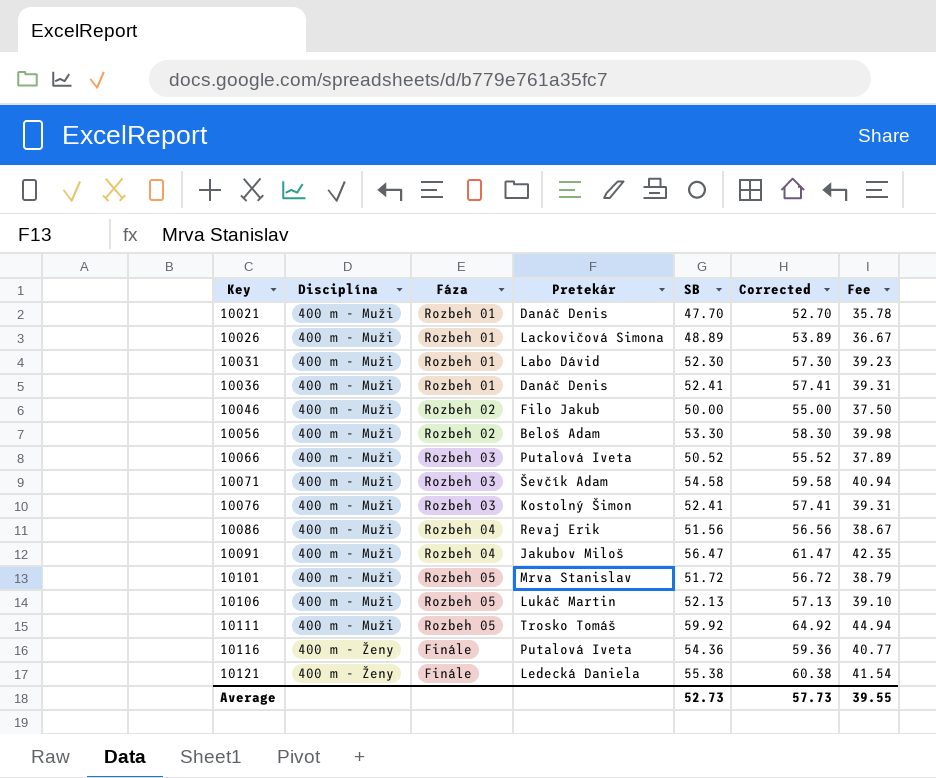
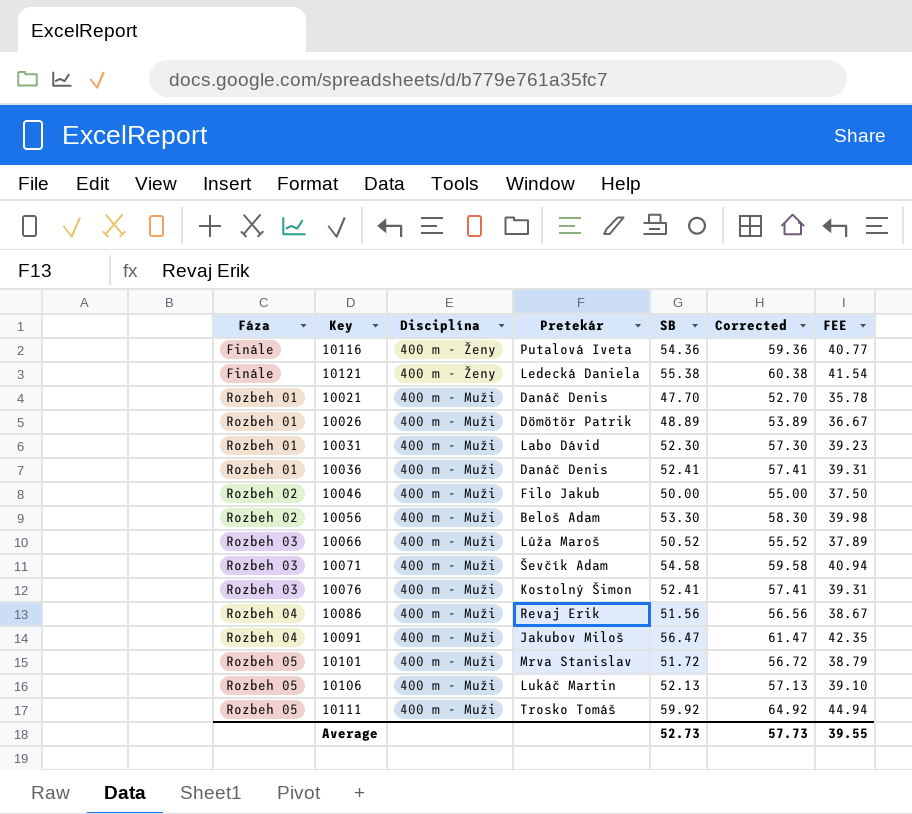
row order: Key ascending -> Fáza ascending
column Fáza | position: 3 -> 1
column name: Fee -> FEE
10026 | Pretekár: Lackovičová Simona -> Dömötör Patrik
10066 | Pretekár: Putalová Iveta -> Lúža Maroš

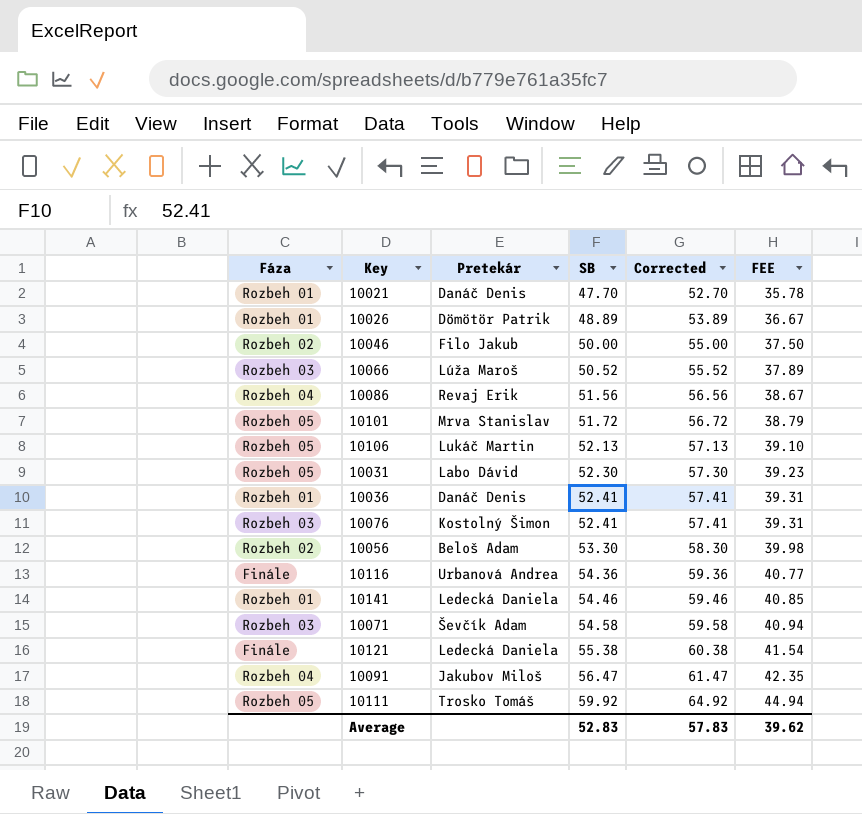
row order: Fáza ascending -> SB ascending
column Disciplína | position: 3 -> none
10031 | Fáza: Rozbeh 01 -> Rozbeh 05
10116 | Pretekár: Putalová Iveta -> Urbanová Andrea
row 10141: none -> Rozbeh 01 | Ledecká Daniela | 54.46 | 59.46 | 40.85
Average | SB: 52.73 -> 52.83
Average | Corrected: 57.73 -> 57.83
Average | FEE: 39.55 -> 39.62

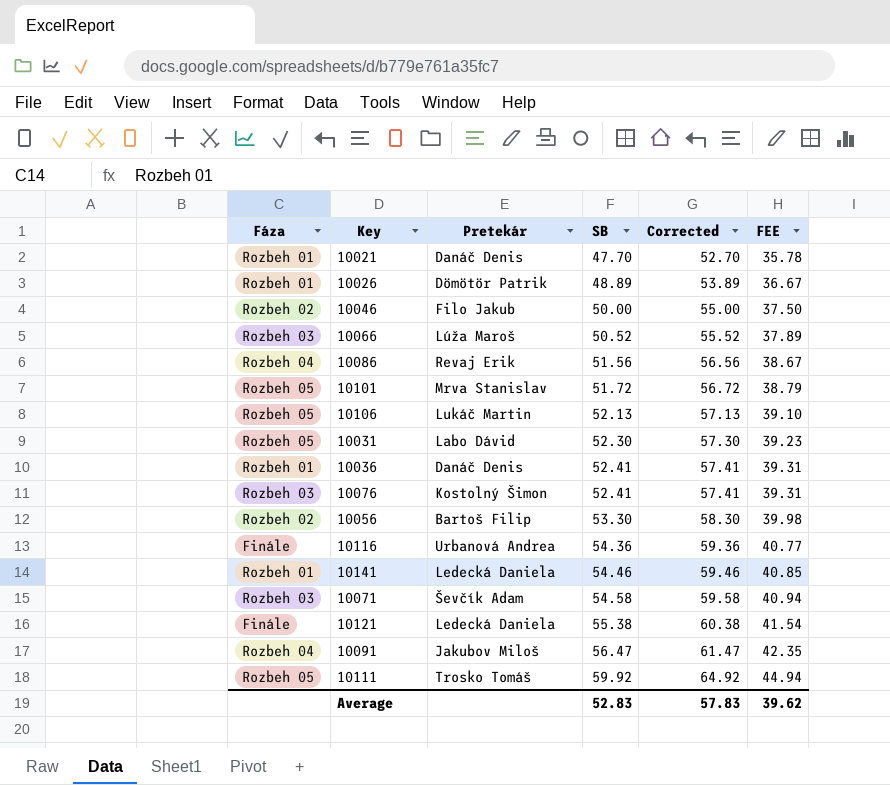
10056 | Pretekár: Beloš Adam -> Bartoš Filip

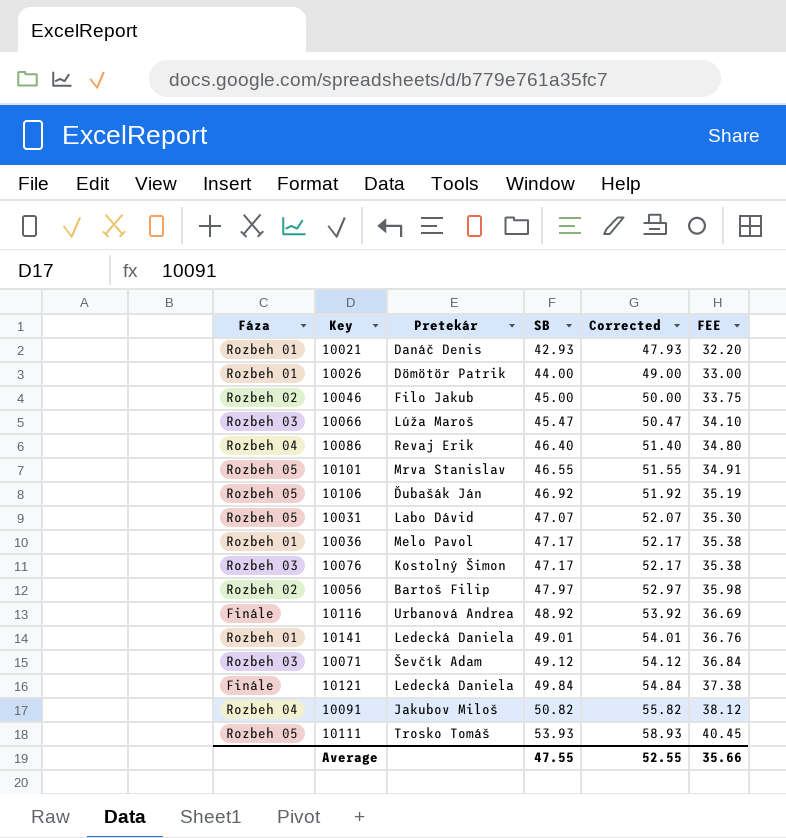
10021 | SB: 47.70 -> 42.93
10021 | Corrected: 52.70 -> 47.93
10021 | FEE: 35.78 -> 32.20
10026 | SB: 48.89 -> 44.00
10026 | Corrected: 53.89 -> 49.00
10026 | FEE: 36.67 -> 33.00
10046 | SB: 50.00 -> 45.00
10046 | Corrected: 55.00 -> 50.00
10046 | FEE: 37.50 -> 33.75
10066 | SB: 50.52 -> 45.47
10066 | Corrected: 55.52 -> 50.47
10066 | FEE: 37.89 -> 34.10
10086 | SB: 51.56 -> 46.40
10086 | Corrected: 56.56 -> 51.40
10086 | FEE: 38.67 -> 34.80
10101 | SB: 51.72 -> 46.55
10101 | Corrected: 56.72 -> 51.55
10101 | FEE: 38.79 -> 34.91
10106 | Pretekár: Lukáč Martin -> Ďubašák Ján
10106 | SB: 52.13 -> 46.92
10106 | Corrected: 57.13 -> 51.92
10106 | FEE: 39.10 -> 35.19
10031 | SB: 52.30 -> 47.07
10031 | Corrected: 57.30 -> 52.07
10031 | FEE: 39.23 -> 35.30
10036 | Pretekár: Danáč Denis -> Melo Pavol
10036 | SB: 52.41 -> 47.17
10036 | Corrected: 57.41 -> 52.17
10036 | FEE: 39.31 -> 35.38
10076 | SB: 52.41 -> 47.17
10076 | Corrected: 57.41 -> 52.17
10076 | FEE: 39.31 -> 35.38
10056 | SB: 53.30 -> 47.97
10056 | Corrected: 58.30 -> 52.97
10056 | FEE: 39.98 -> 35.98
10116 | SB: 54.36 -> 48.92
10116 | Corrected: 59.36 -> 53.92
10116 | FEE: 40.77 -> 36.69
10141 | SB: 54.46 -> 49.01
10141 | Corrected: 59.46 -> 54.01
10141 | FEE: 40.85 -> 36.76
10071 | SB: 54.58 -> 49.12
10071 | Corrected: 59.58 -> 54.12
10071 | FEE: 40.94 -> 36.84
10121 | SB: 55.38 -> 49.84
10121 | Corrected: 60.38 -> 54.84
10121 | FEE: 41.54 -> 37.38
10091 | SB: 56.47 -> 50.82
10091 | Corrected: 61.47 -> 55.82
10091 | FEE: 42.35 -> 38.12
10111 | SB: 59.92 -> 53.93
10111 | Corrected: 64.92 -> 58.93
10111 | FEE: 44.94 -> 40.45
Average | SB: 52.83 -> 47.55
Average | Corrected: 57.83 -> 52.55
Average | FEE: 39.62 -> 35.66

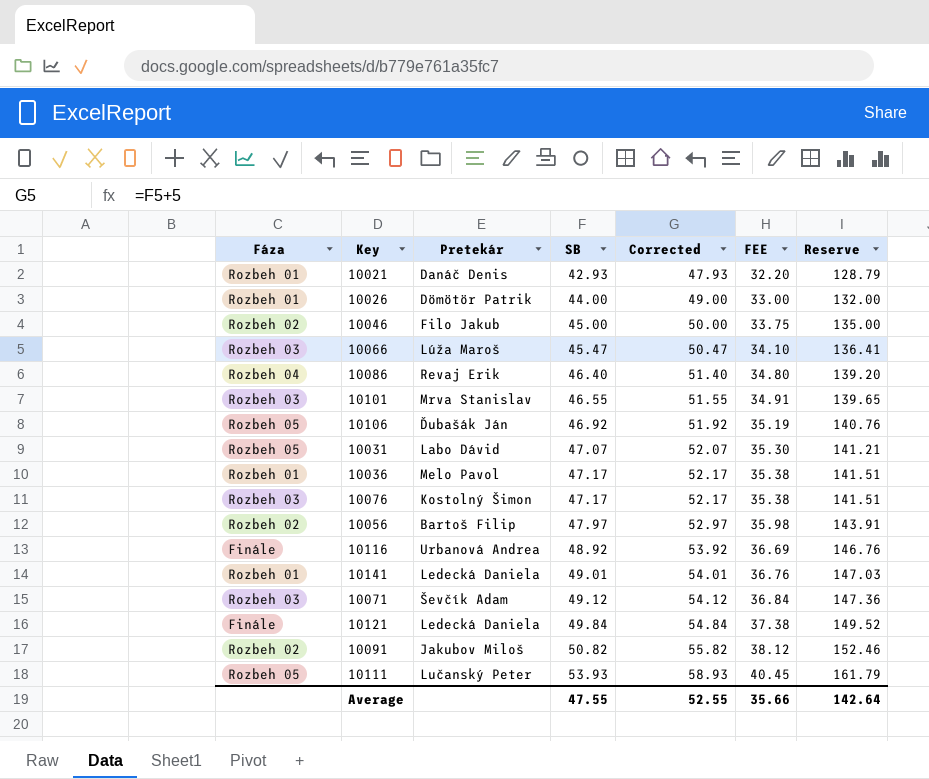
column Reserve | formula: none -> [SB] * 3
10101 | Fáza: Rozbeh 05 -> Rozbeh 03
10091 | Fáza: Rozbeh 04 -> Rozbeh 02
10111 | Pretekár: Trosko Tomáš -> Lučanský Peter

